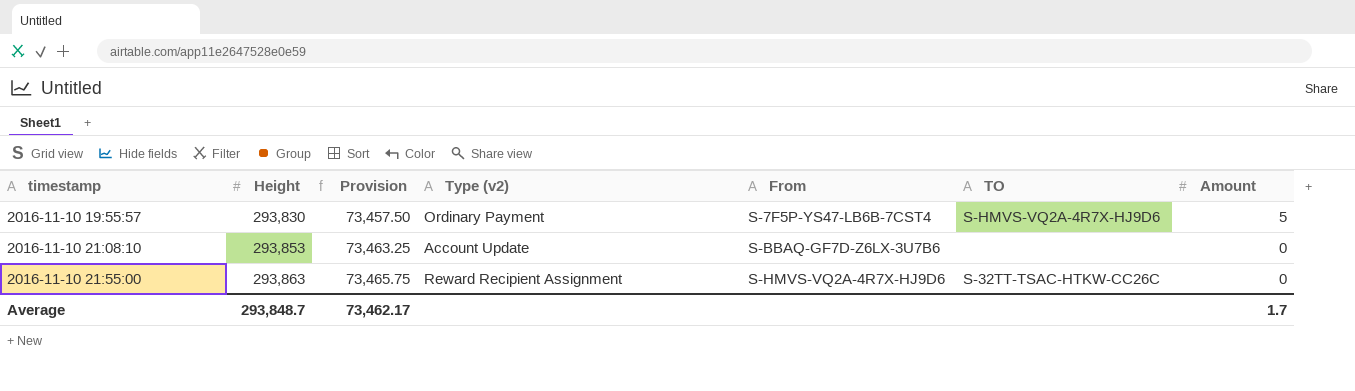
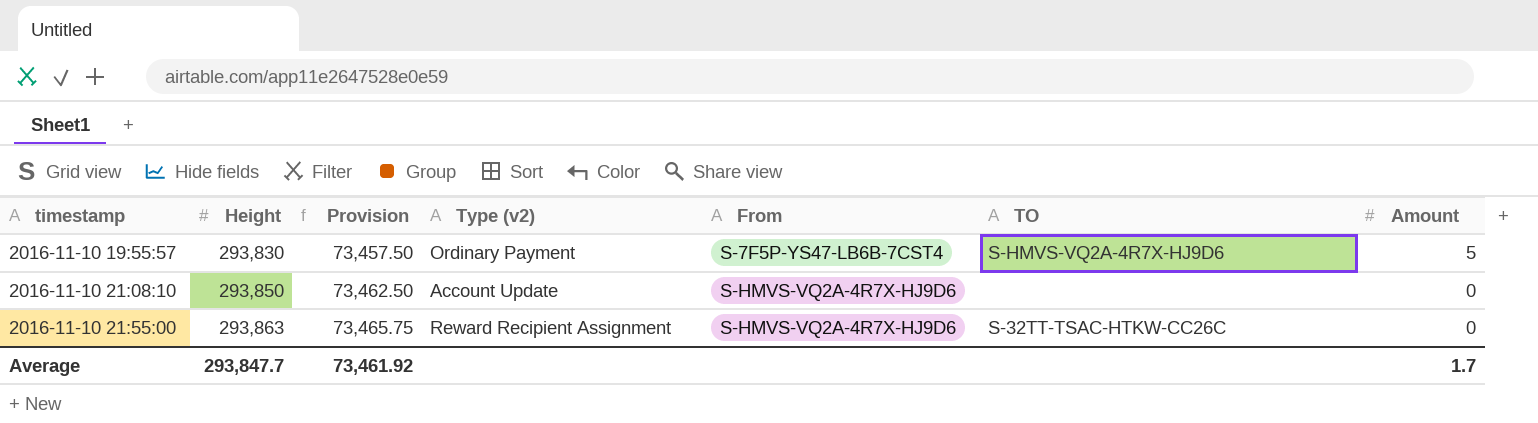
2016-11-10 21:08:10 | Height: 293,853 -> 293,850
2016-11-10 21:08:10 | Provision: 73,463.25 -> 73,462.50
2016-11-10 21:08:10 | From: S-BBAQ-GF7D-Z6LX-3U7B6 -> S-HMVS-VQ2A-4R7X-HJ9D6
Average | Height: 293,848.7 -> 293,847.7
Average | Provision: 73,462.17 -> 73,461.92

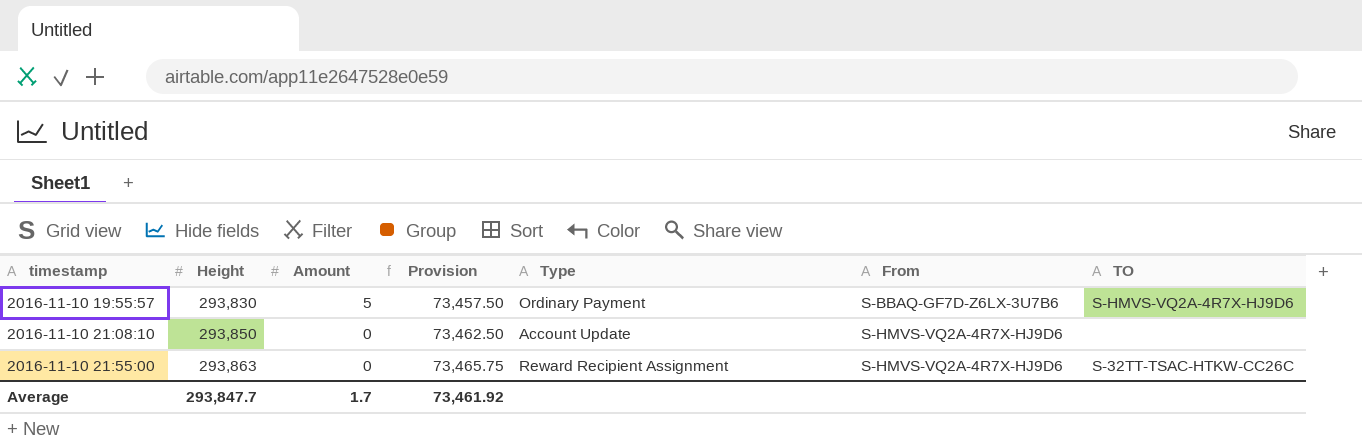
column Amount | position: 7 -> 3
column name: Type (v2) -> Type
2016-11-10 19:55:57 | From: S-7F5P-YS47-LB6B-7CST4 -> S-BBAQ-GF7D-Z6LX-3U7B6

